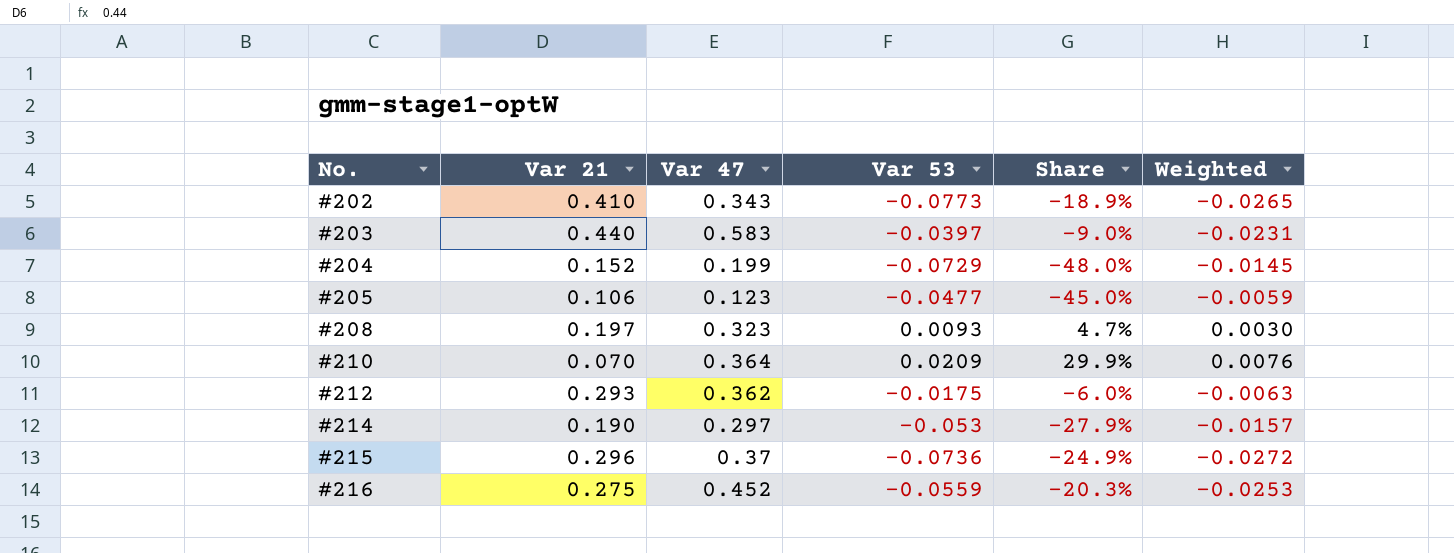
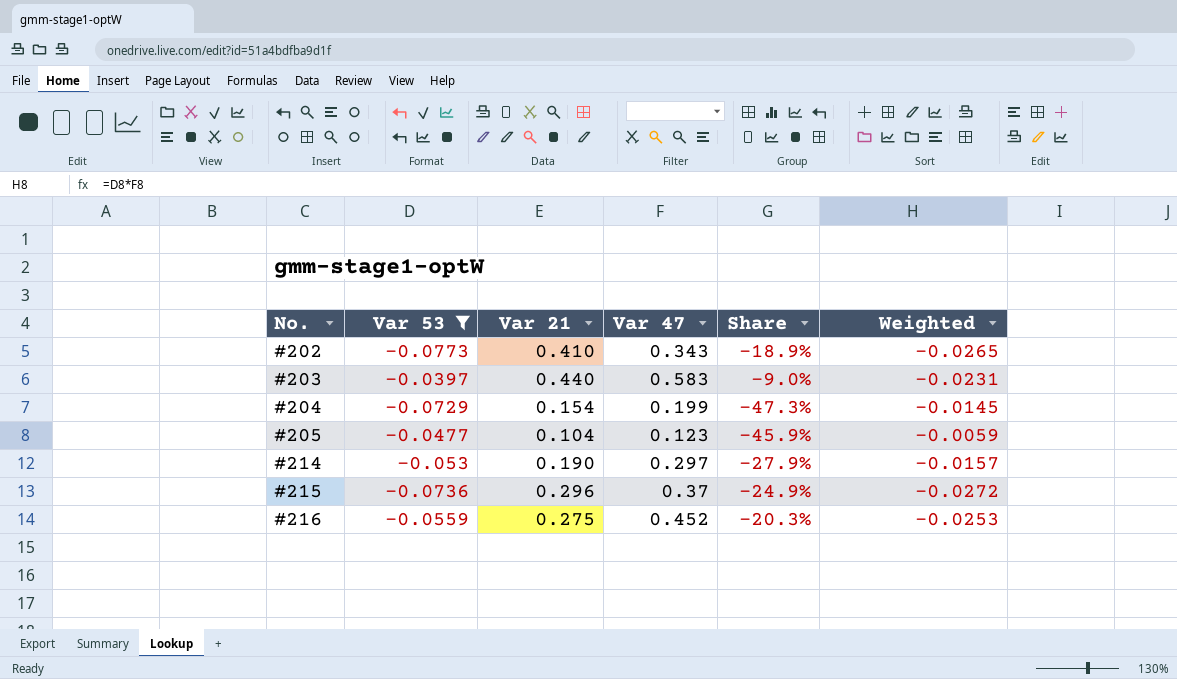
filter: none -> Var 53 <= -0.0397
column Var 53 | position: 4 -> 2
#204 | Var 21: 0.152 -> 0.154
#204 | Share: -48.0% -> -47.3%
#205 | Var 21: 0.106 -> 0.104
#205 | Share: -45.0% -> -45.9%

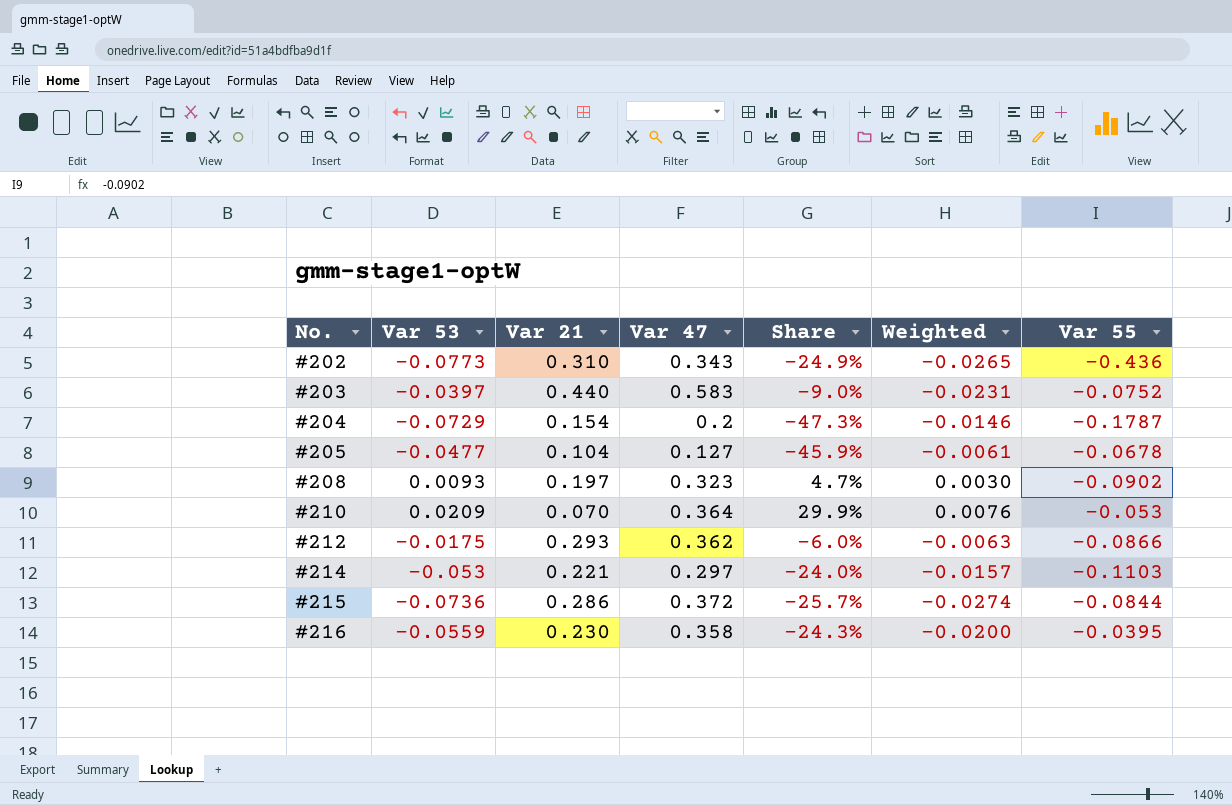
filter: Var 53 <= -0.0397 -> none
column Var 55 | position: none -> 7
#202 | Var 21: 0.410 -> 0.310
#202 | Share: -18.9% -> -24.9%
#204 | Var 47: 0.199 -> 0.2
#204 | Weighted: -0.0145 -> -0.0146
#205 | Var 47: 0.123 -> 0.127
#205 | Weighted: -0.0059 -> -0.0061
#214 | Var 21: 0.190 -> 0.221
#214 | Share: -27.9% -> -24.0%
#215 | Var 21: 0.296 -> 0.286
#215 | Var 47: 0.37 -> 0.372
#215 | Share: -24.9% -> -25.7%
#215 | Weighted: -0.0272 -> -0.0274
#216 | Var 21: 0.275 -> 0.230
#216 | Var 47: 0.452 -> 0.358
#216 | Share: -20.3% -> -24.3%
#216 | Weighted: -0.0253 -> -0.0200

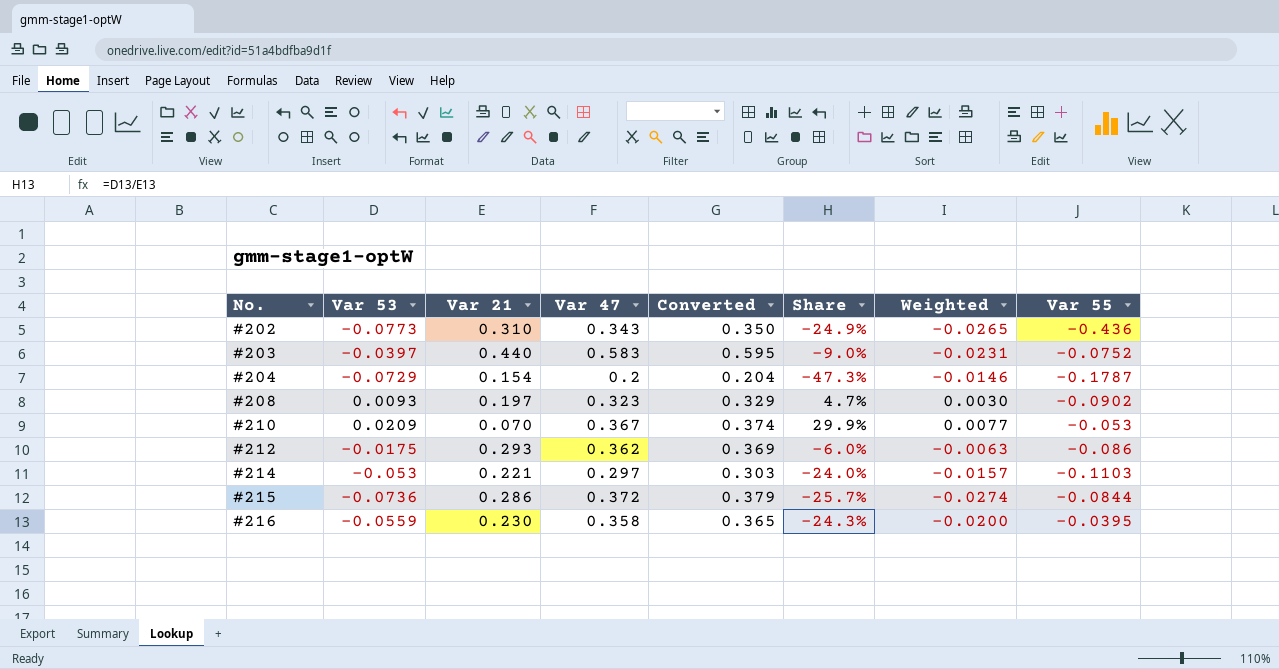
column Converted | formula: none -> [Var 47] * 1.02
row #205: -0.0477 | 0.104 | 0.127 | -45.9% | -0.0061 | -0.0678 -> none
#210 | Var 47: 0.364 -> 0.367
#210 | Weighted: 0.0076 -> 0.0077
#212 | Var 55: -0.0866 -> -0.086

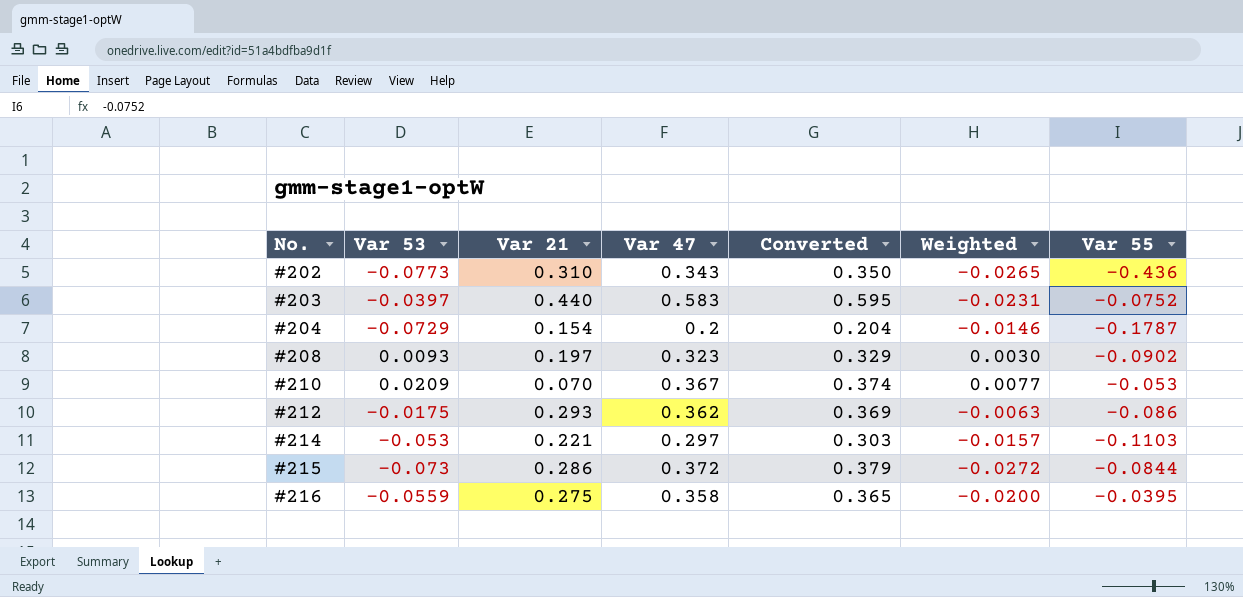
column Share | formula: [Var 53] / [Var 21] -> none
#215 | Var 53: -0.0736 -> -0.073
#215 | Weighted: -0.0274 -> -0.0272
#216 | Var 21: 0.230 -> 0.275

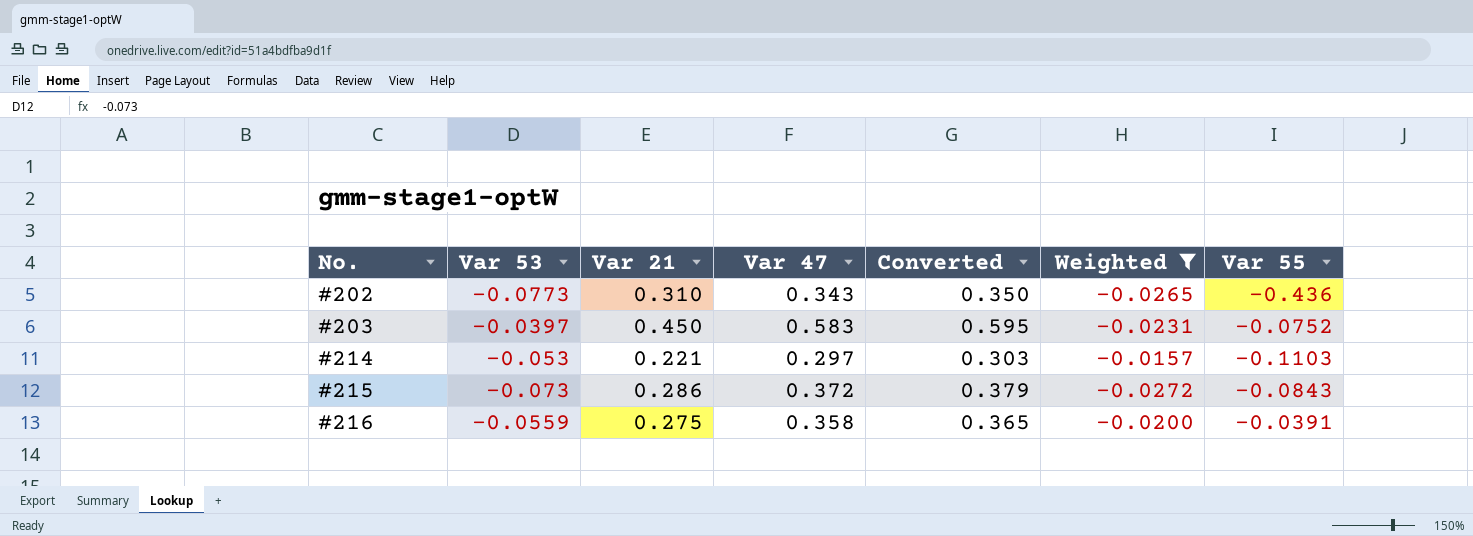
filter: none -> Weighted <= -0.0157
#203 | Var 21: 0.440 -> 0.450
#215 | Var 55: -0.0844 -> -0.0843
#216 | Var 55: -0.0395 -> -0.0391

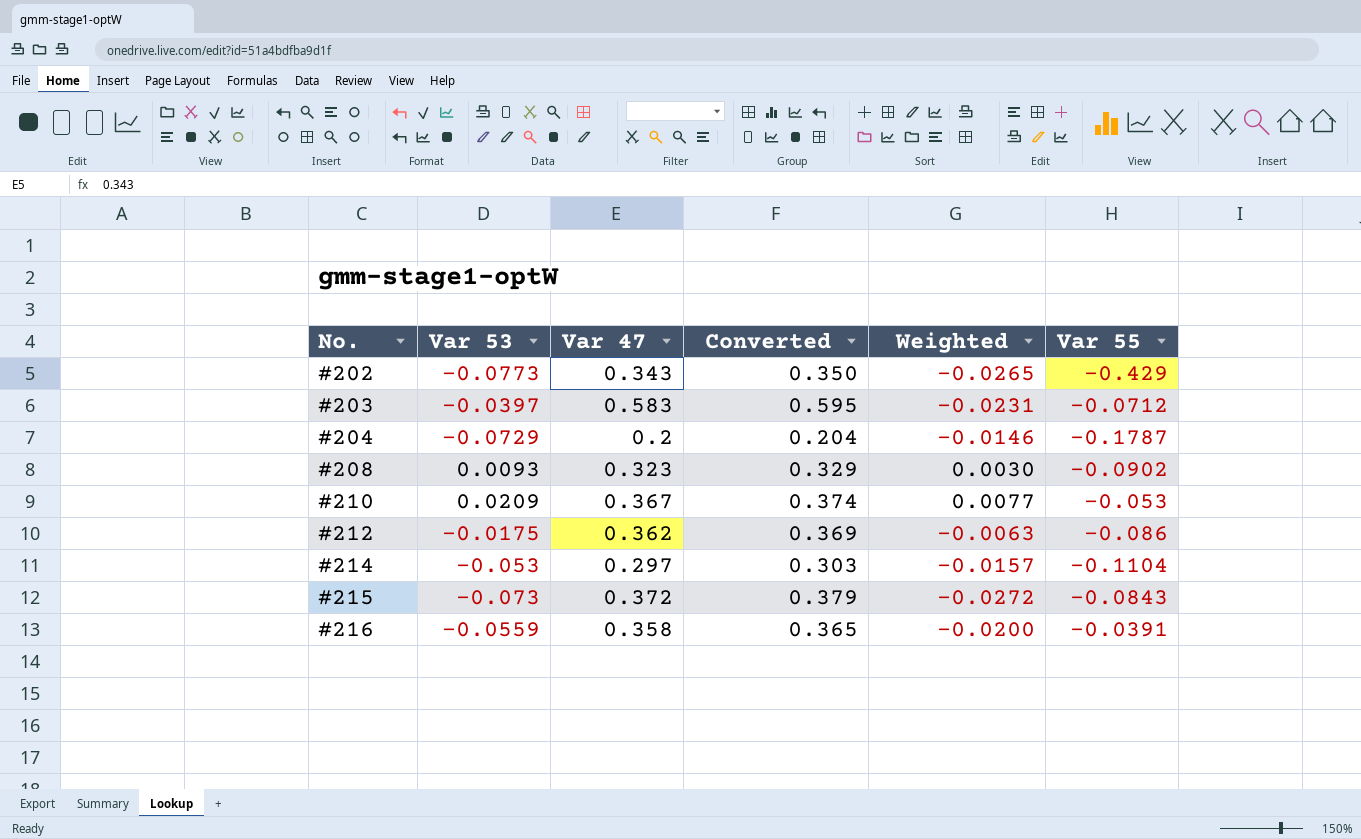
filter: Weighted <= -0.0157 -> none
column Var 21 | position: 3 -> none
#202 | Var 55: -0.436 -> -0.429
#203 | Var 55: -0.0752 -> -0.0712
#214 | Var 55: -0.1103 -> -0.1104

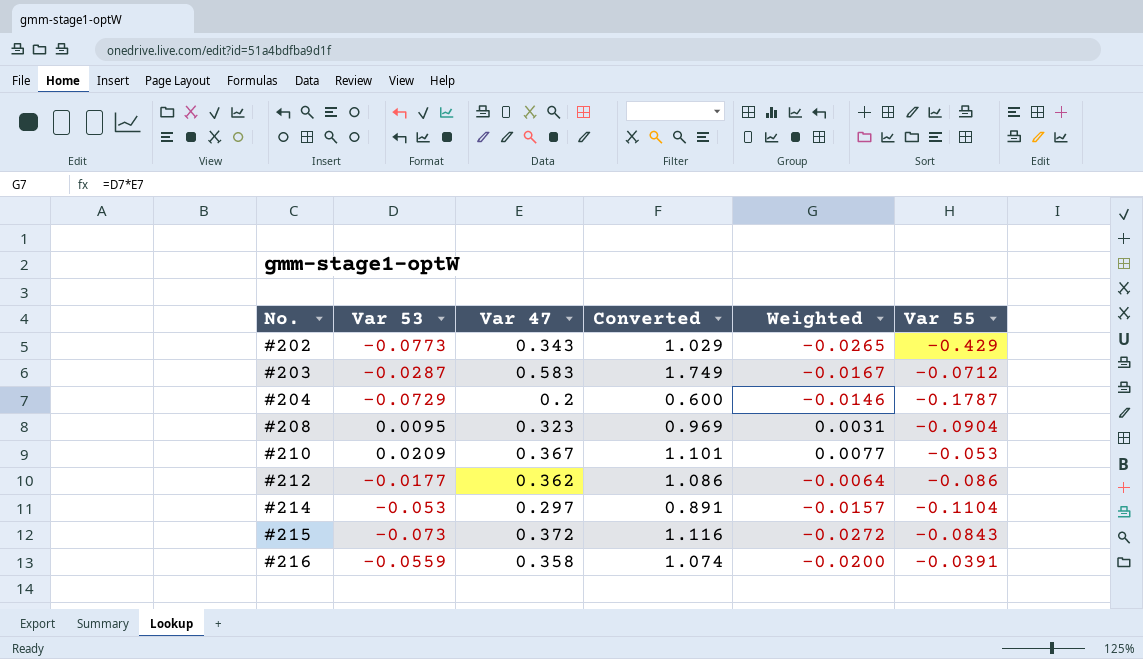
column Converted | formula: [Var 47] * 1.02 -> [Var 47] * 3
#203 | Var 53: -0.0397 -> -0.0287
#203 | Weighted: -0.0231 -> -0.0167
#208 | Var 53: 0.0093 -> 0.0095
#208 | Weighted: 0.0030 -> 0.0031
#208 | Var 55: -0.0902 -> -0.0904
#212 | Var 53: -0.0175 -> -0.0177
#212 | Weighted: -0.0063 -> -0.0064

